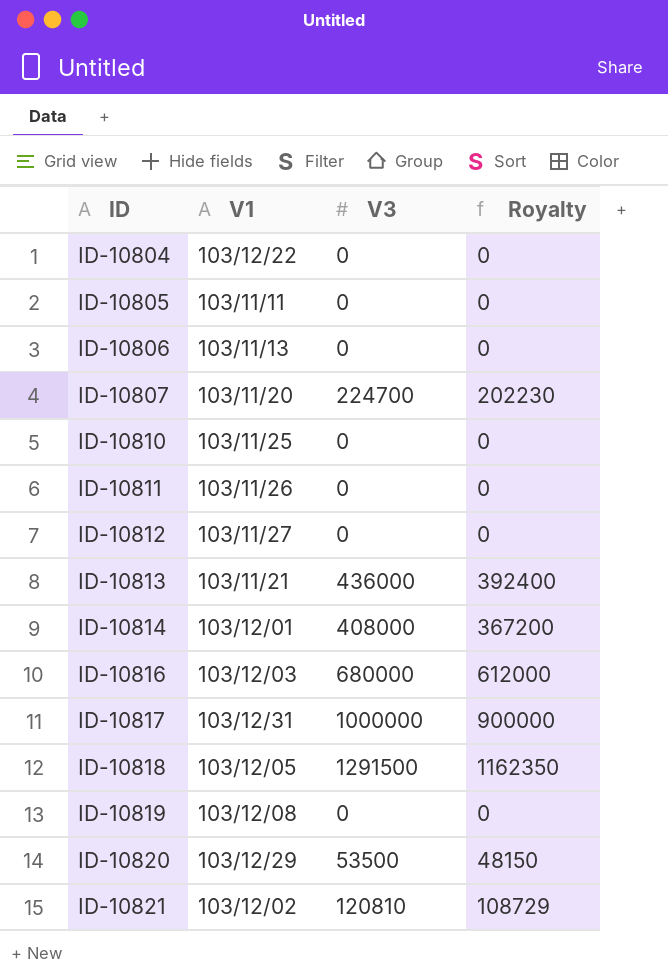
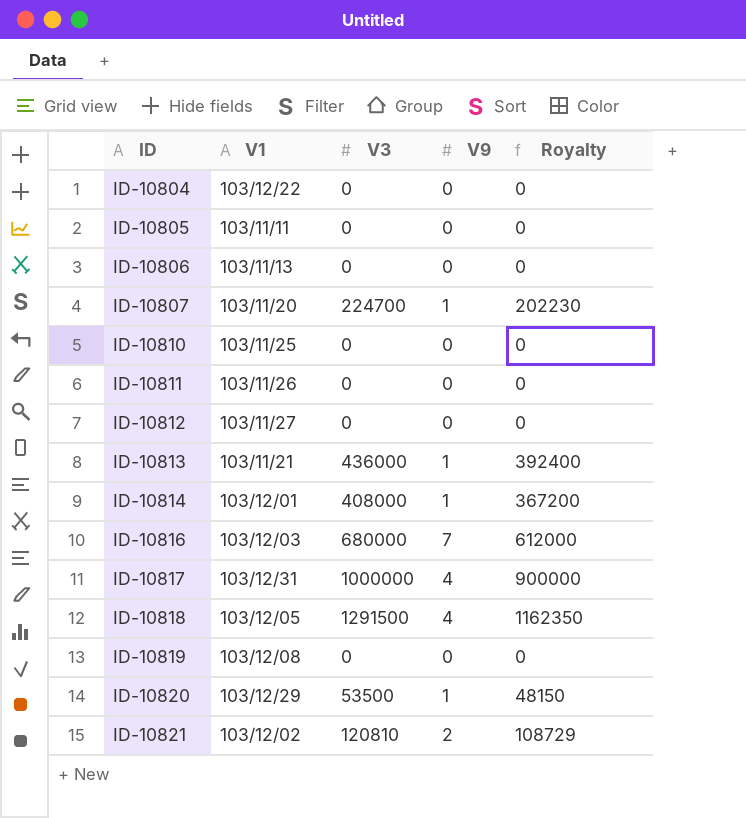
column V9 | position: none -> 4

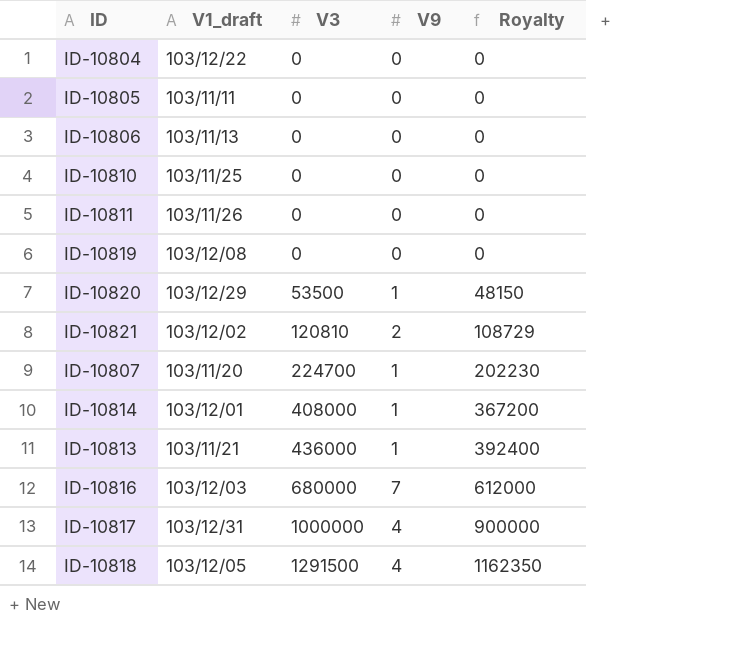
row order: ID ascending -> V3 ascending
column name: V1 -> V1_draft
row ID-10812: 103/11/27 | 0 | 0 | 0 -> none

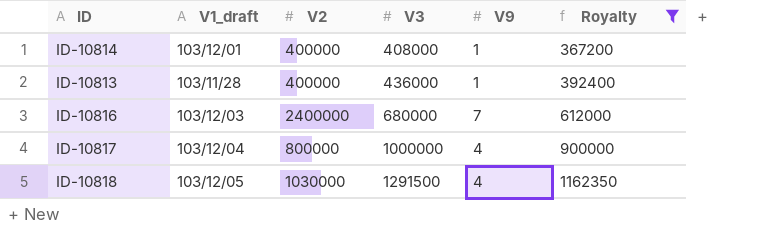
filter: none -> Royalty >= 367200
column V2 | position: none -> 3
ID-10813 | V1_draft: 103/11/21 -> 103/11/28
ID-10817 | V1_draft: 103/12/31 -> 103/12/04

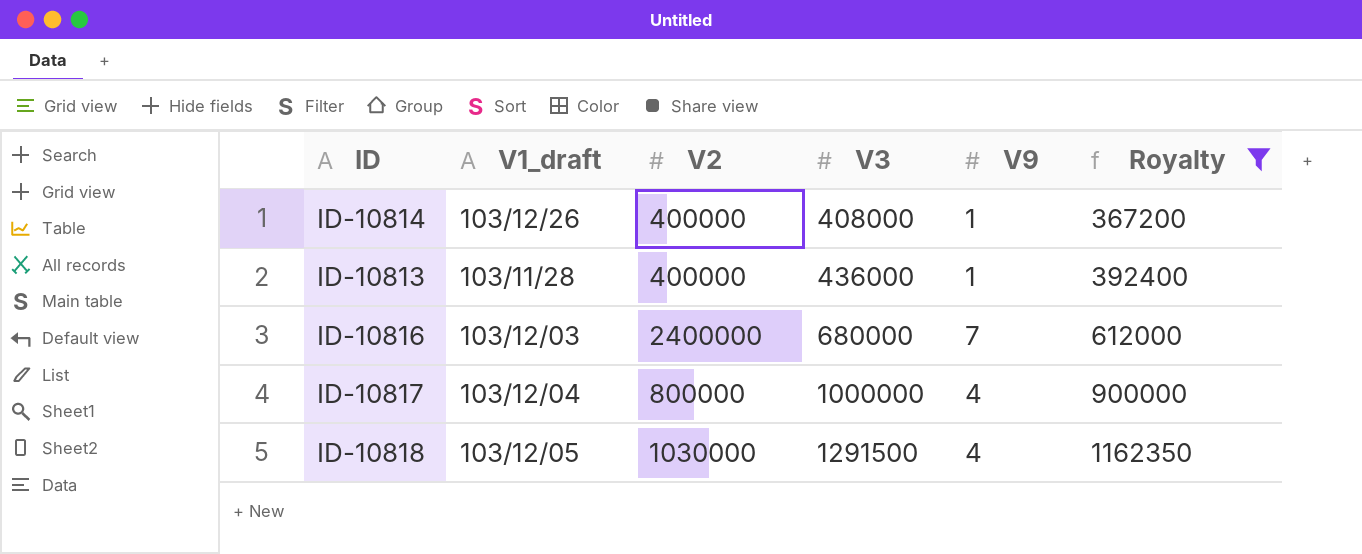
ID-10814 | V1_draft: 103/12/01 -> 103/12/26

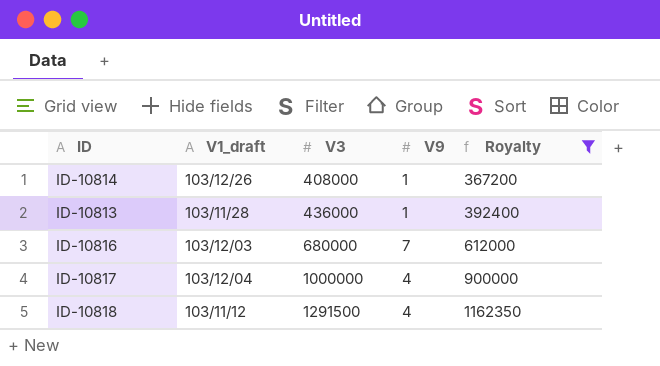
column V2 | position: 3 -> none
ID-10818 | V1_draft: 103/12/05 -> 103/11/12

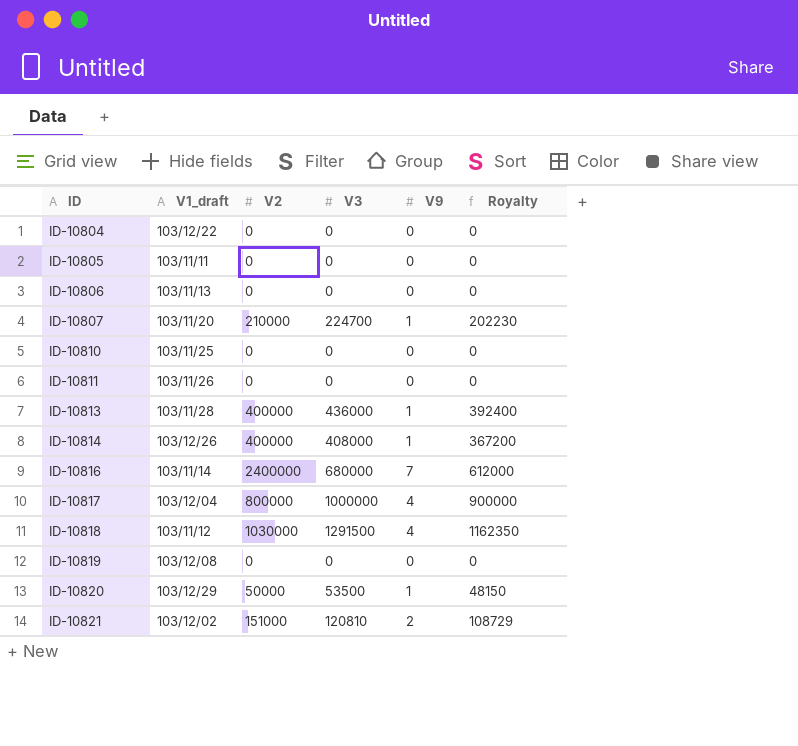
filter: Royalty >= 367200 -> none
row order: V3 ascending -> ID ascending
column V2 | position: none -> 3
ID-10816 | V1_draft: 103/12/03 -> 103/11/14

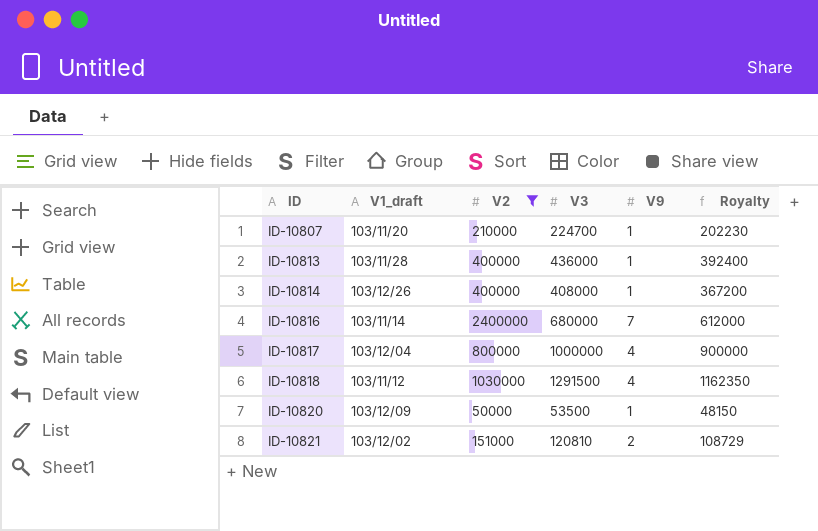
filter: none -> V2 != 0
ID-10820 | V1_draft: 103/12/29 -> 103/12/09

